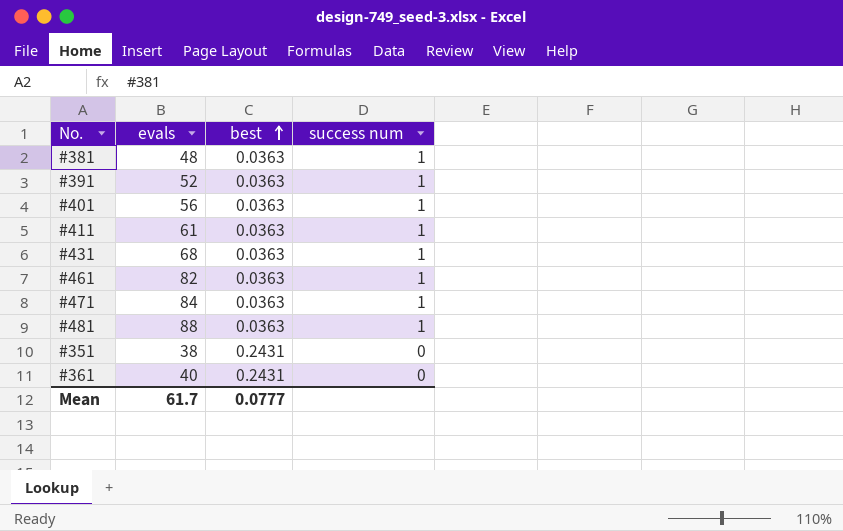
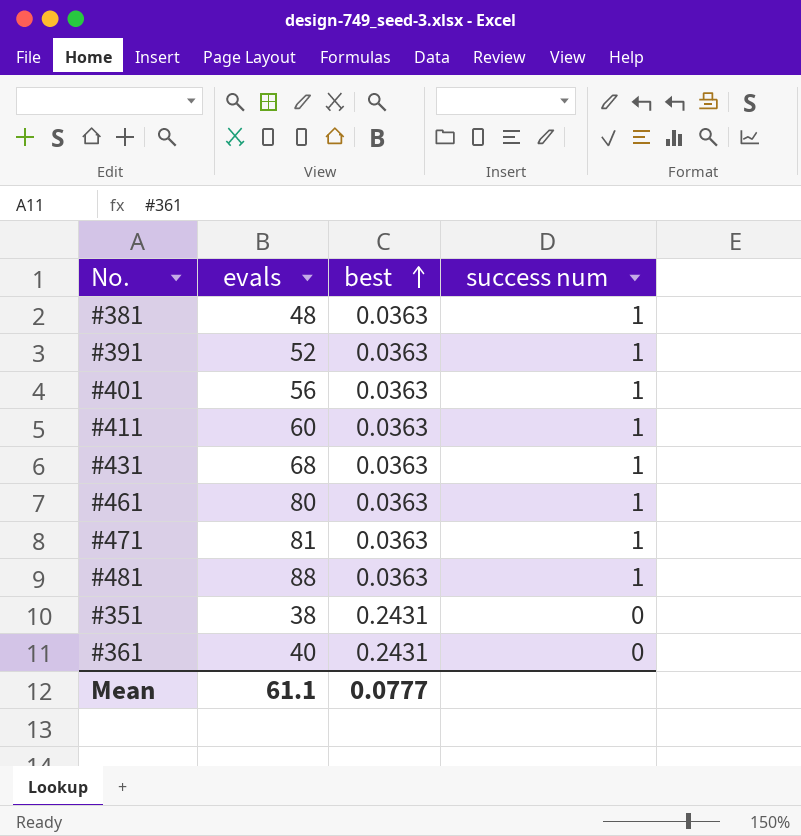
#411 | evals: 61 -> 60
#461 | evals: 82 -> 80
#471 | evals: 84 -> 81
Mean | evals: 61.7 -> 61.1

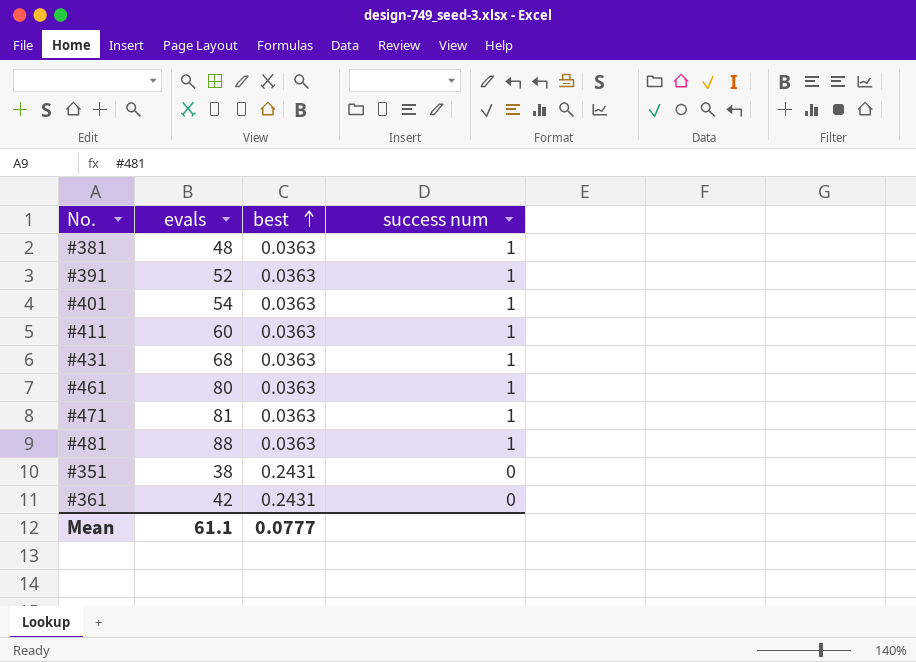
#401 | evals: 56 -> 54
#361 | evals: 40 -> 42

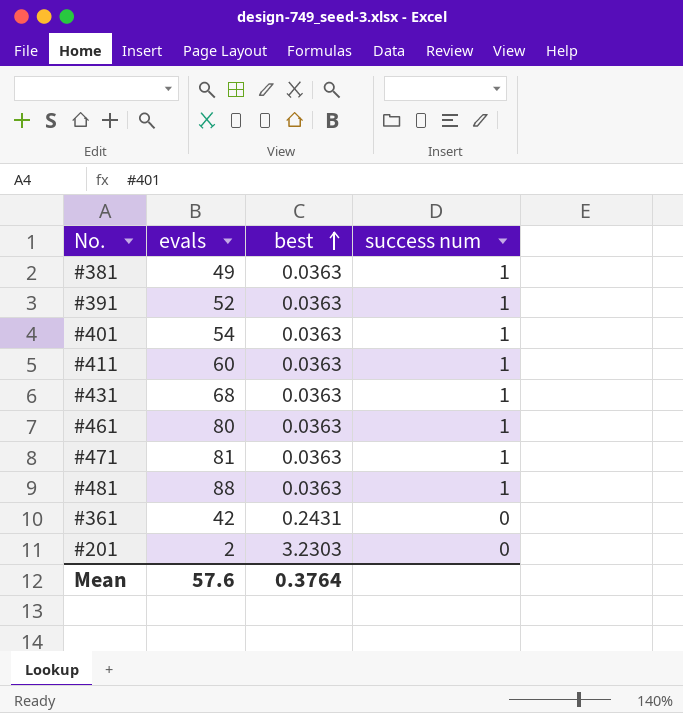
row #351: 38 | 0.2431 | 0 -> none
#381 | evals: 48 -> 49
row #201: none -> 2 | 3.2303 | 0
Mean | evals: 61.1 -> 57.6
Mean | best: 0.0777 -> 0.3764

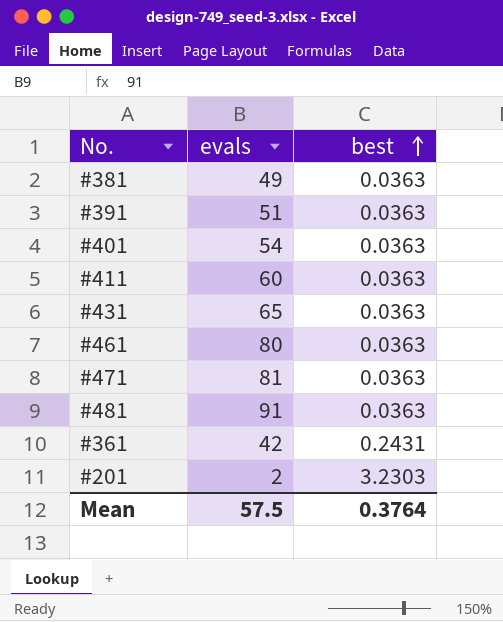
column success num | position: 4 -> none
#391 | evals: 52 -> 51
#431 | evals: 68 -> 65
#481 | evals: 88 -> 91
Mean | evals: 57.6 -> 57.5

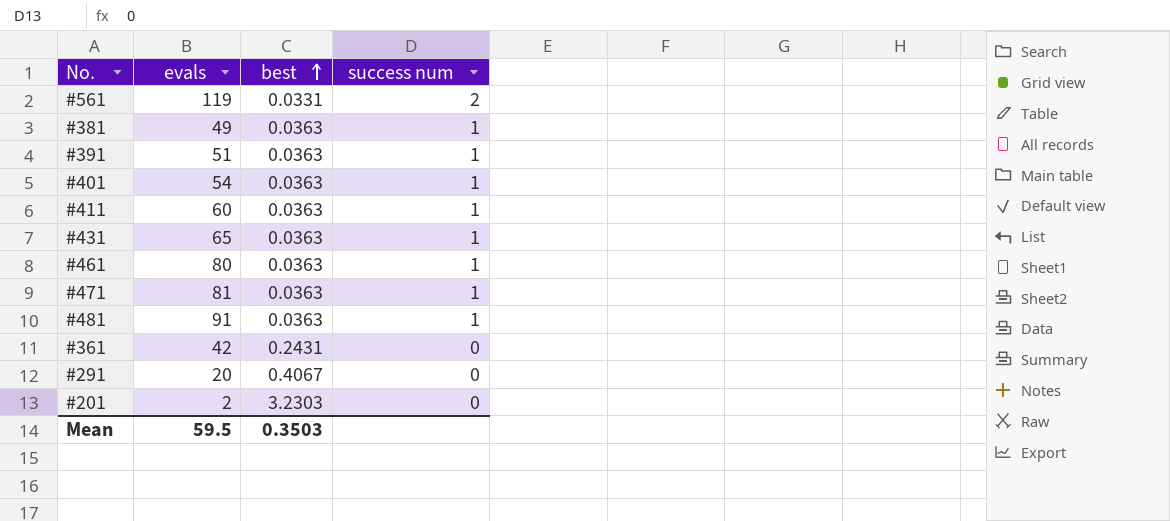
column success num | position: none -> 4
row #561: none -> 119 | 0.0331 | 2
row #291: none -> 20 | 0.4067 | 0
Mean | evals: 57.5 -> 59.5
Mean | best: 0.3764 -> 0.3503

